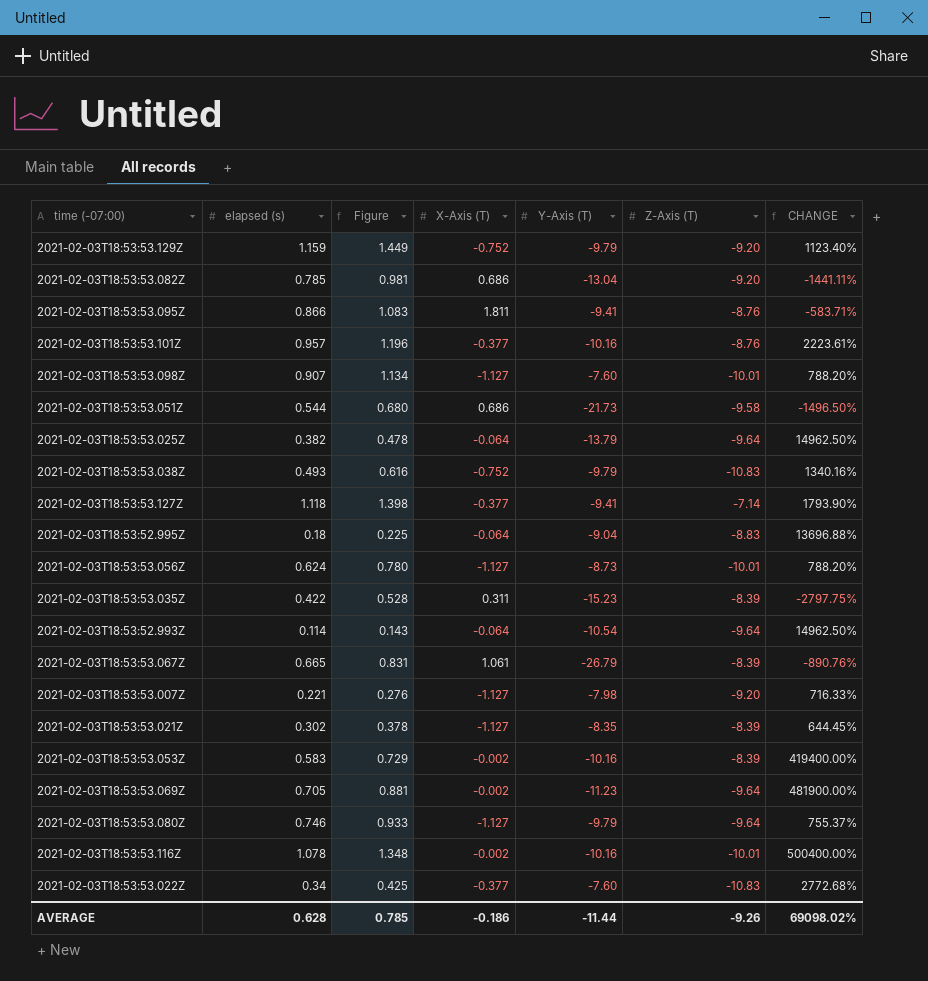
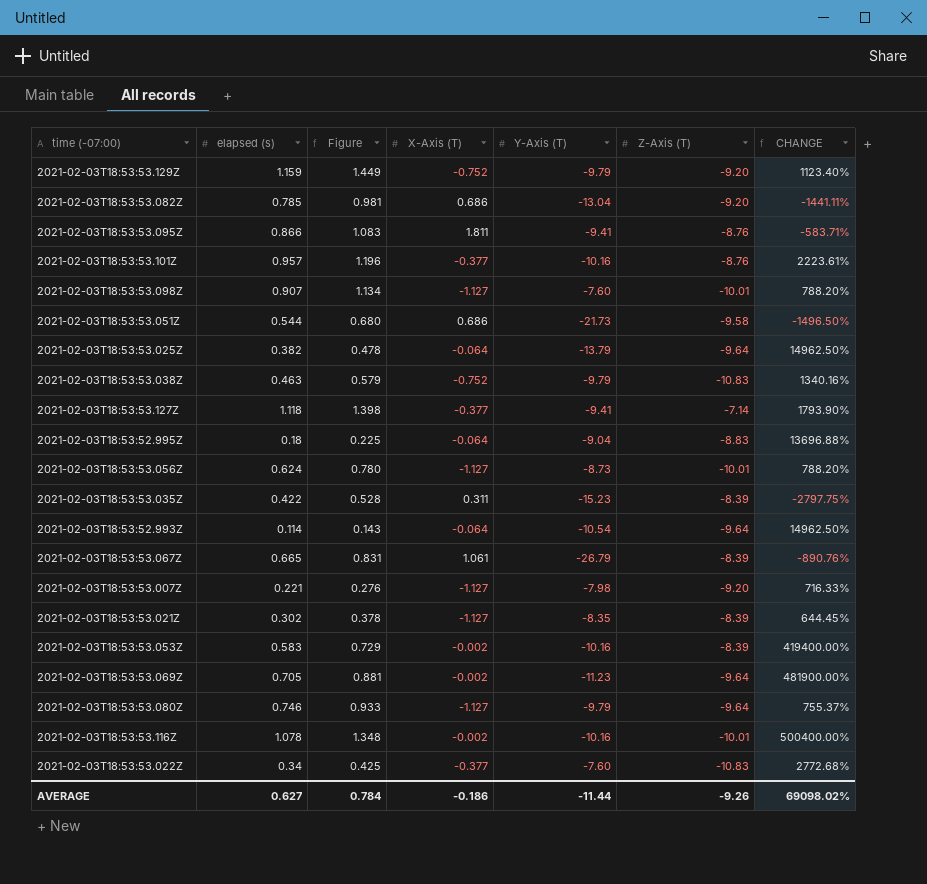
2021-02-03T18:53:53.038Z | elapsed (s): 0.493 -> 0.463
2021-02-03T18:53:53.038Z | Figure: 0.616 -> 0.579
AVERAGE | elapsed (s): 0.628 -> 0.627
AVERAGE | Figure: 0.785 -> 0.784

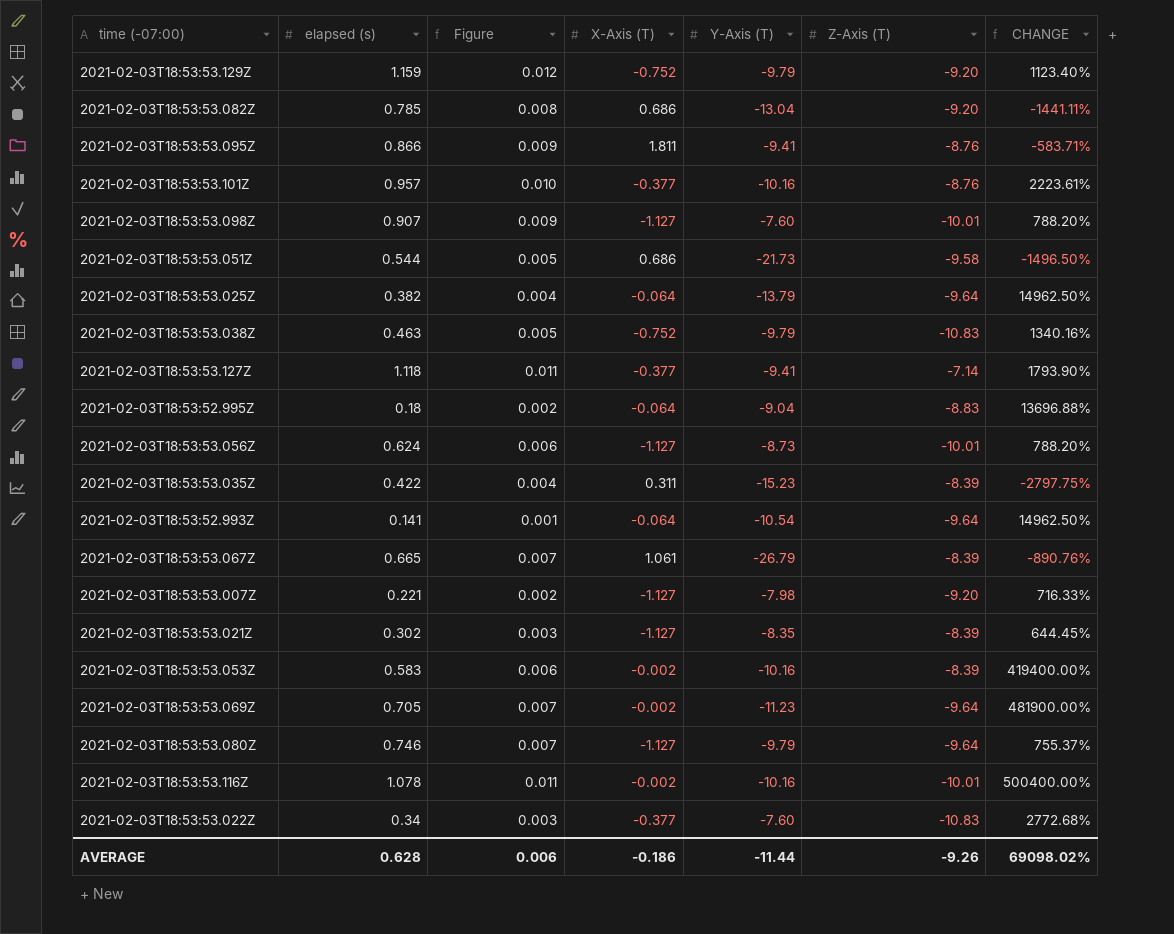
column Figure | formula: [elapsed (s)] * 1.25 -> [elapsed (s)] * 0.01
2021-02-03T18:53:52.993Z | elapsed (s): 0.114 -> 0.141
AVERAGE | elapsed (s): 0.627 -> 0.628
AVERAGE | Figure: 0.784 -> 0.006

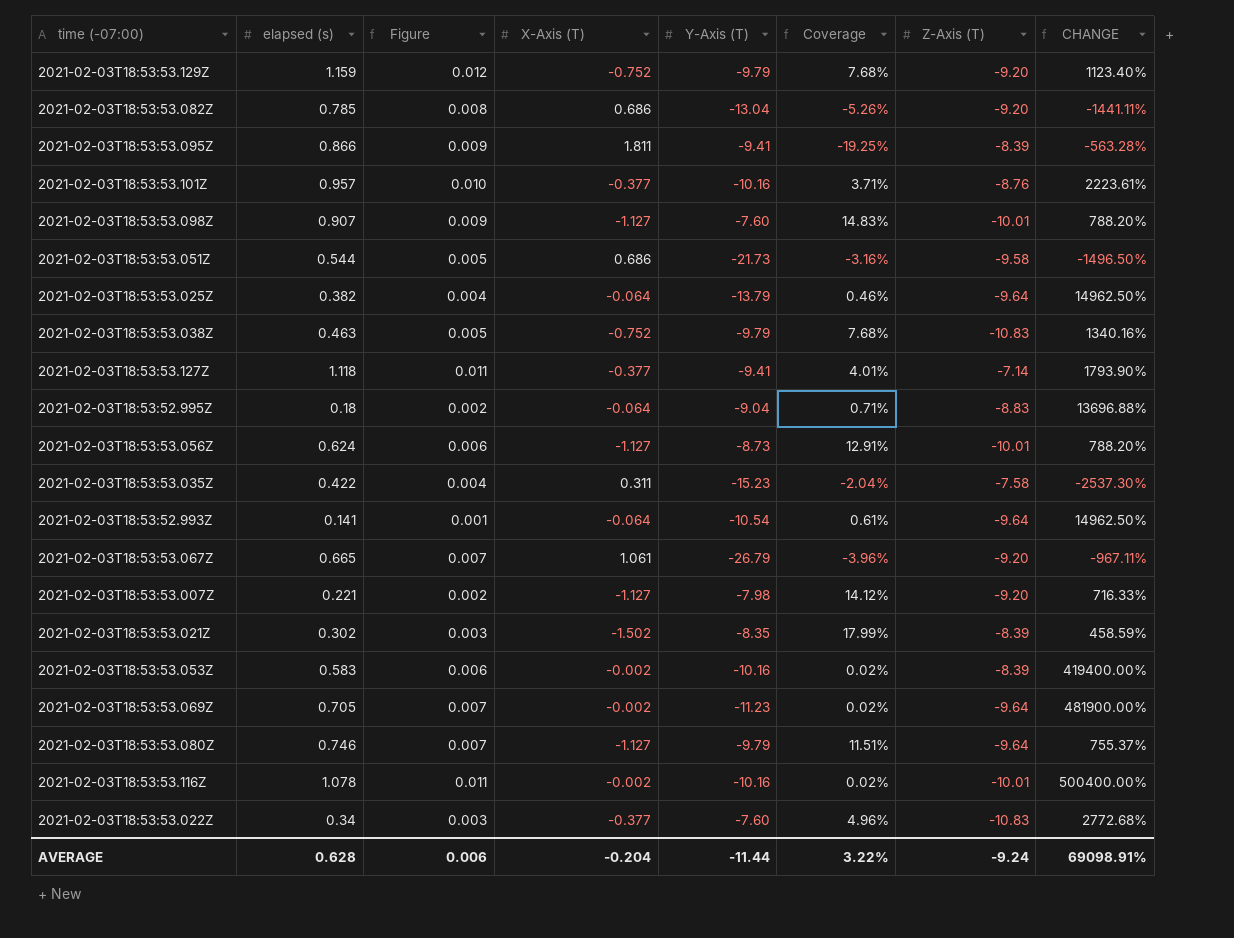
column Coverage | formula: none -> [X-Axis (T)] / [Y-Axis (T)]
2021-02-03T18:53:53.095Z | Z-Axis (T): -8.76 -> -8.39
2021-02-03T18:53:53.095Z | CHANGE: -583.71% -> -563.28%
2021-02-03T18:53:53.035Z | Z-Axis (T): -8.39 -> -7.58
2021-02-03T18:53:53.035Z | CHANGE: -2797.75% -> -2537.30%
2021-02-03T18:53:53.067Z | Z-Axis (T): -8.39 -> -9.20
2021-02-03T18:53:53.067Z | CHANGE: -890.76% -> -967.11%
2021-02-03T18:53:53.021Z | X-Axis (T): -1.127 -> -1.502
2021-02-03T18:53:53.021Z | CHANGE: 644.45% -> 458.59%
AVERAGE | X-Axis (T): -0.186 -> -0.204
AVERAGE | Z-Axis (T): -9.26 -> -9.24
AVERAGE | CHANGE: 69098.02% -> 69098.91%

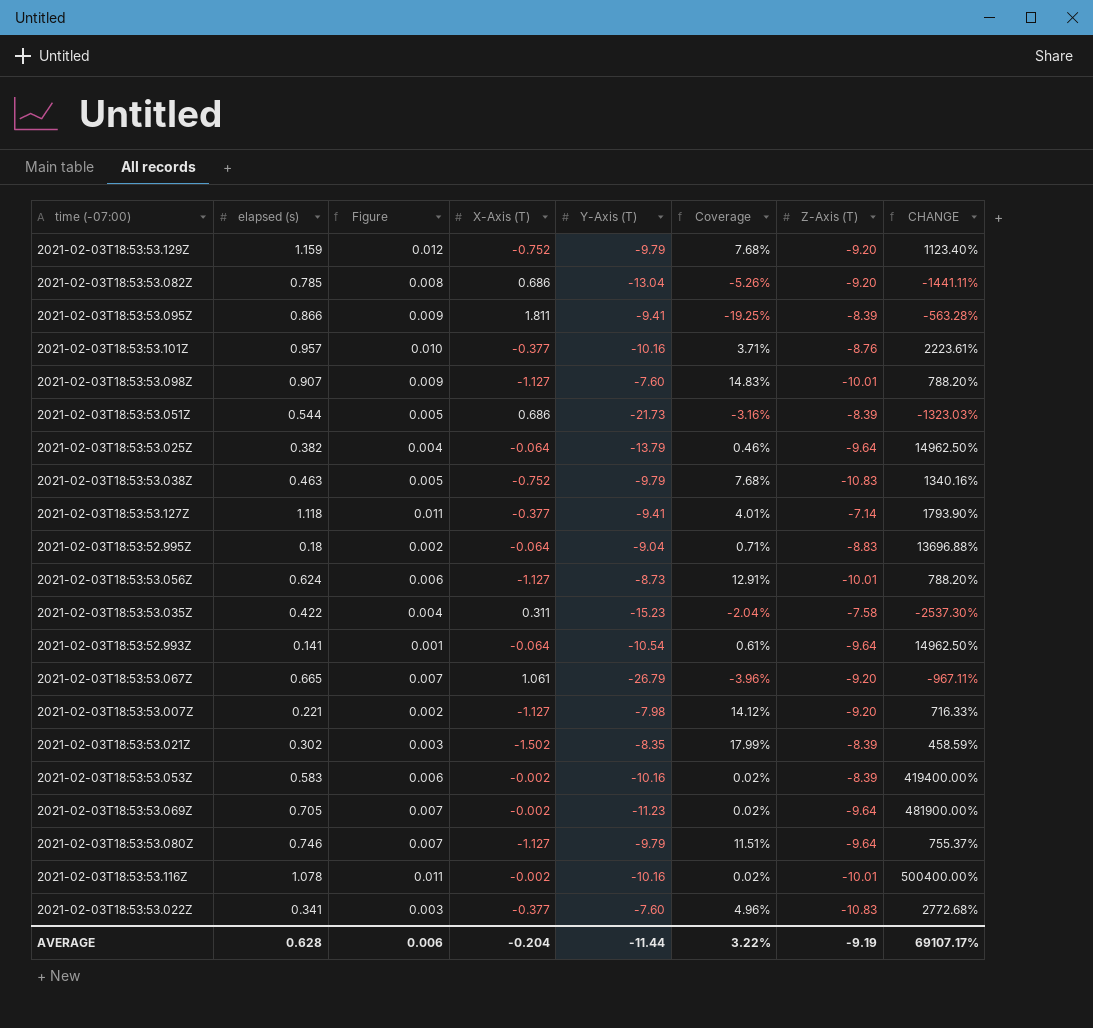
2021-02-03T18:53:53.051Z | Z-Axis (T): -9.58 -> -8.39
2021-02-03T18:53:53.051Z | CHANGE: -1496.50% -> -1323.03%
2021-02-03T18:53:53.022Z | elapsed (s): 0.34 -> 0.341
AVERAGE | Z-Axis (T): -9.24 -> -9.19
AVERAGE | CHANGE: 69098.91% -> 69107.17%

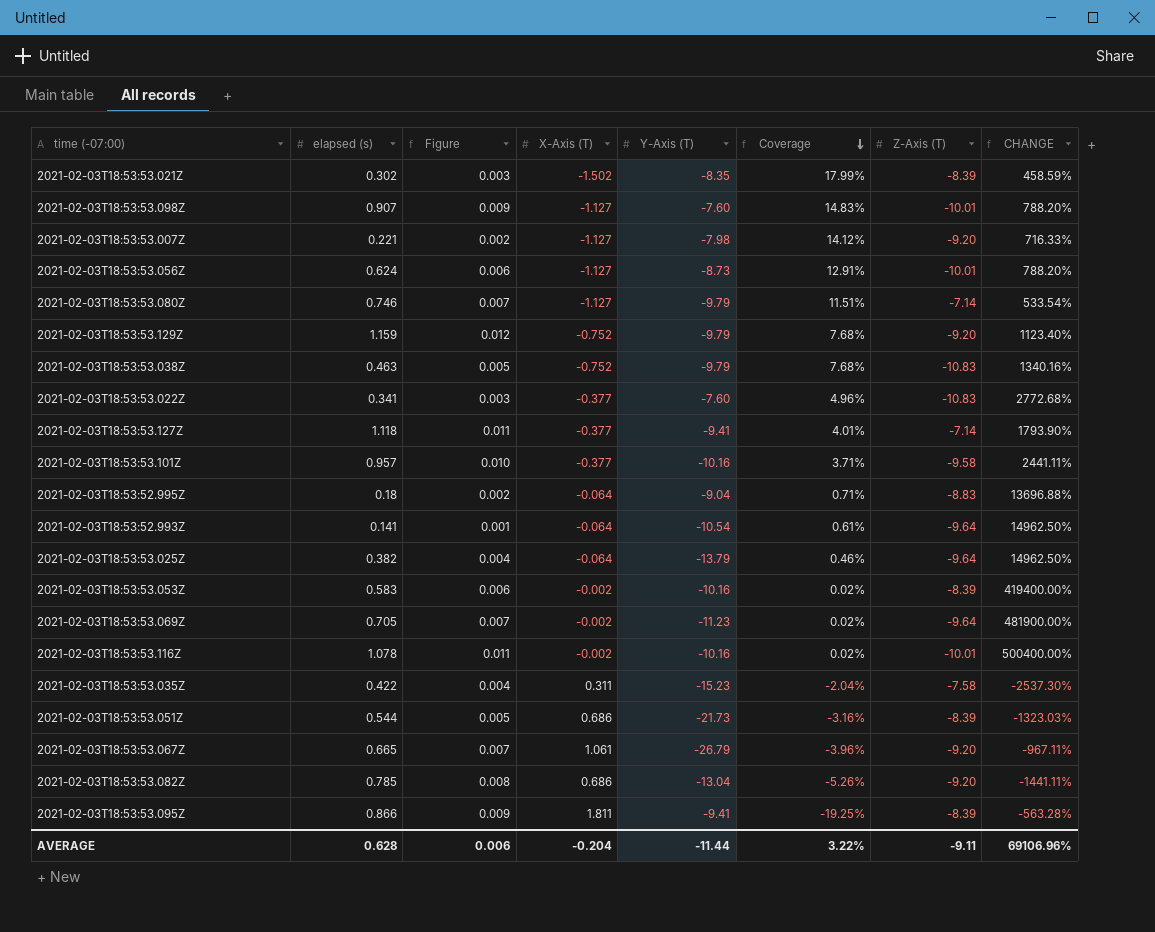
row order: none -> Coverage descending
2021-02-03T18:53:53.080Z | Z-Axis (T): -9.64 -> -7.14
2021-02-03T18:53:53.080Z | CHANGE: 755.37% -> 533.54%
2021-02-03T18:53:53.101Z | Z-Axis (T): -8.76 -> -9.58
2021-02-03T18:53:53.101Z | CHANGE: 2223.61% -> 2441.11%
AVERAGE | Z-Axis (T): -9.19 -> -9.11
AVERAGE | CHANGE: 69107.17% -> 69106.96%

